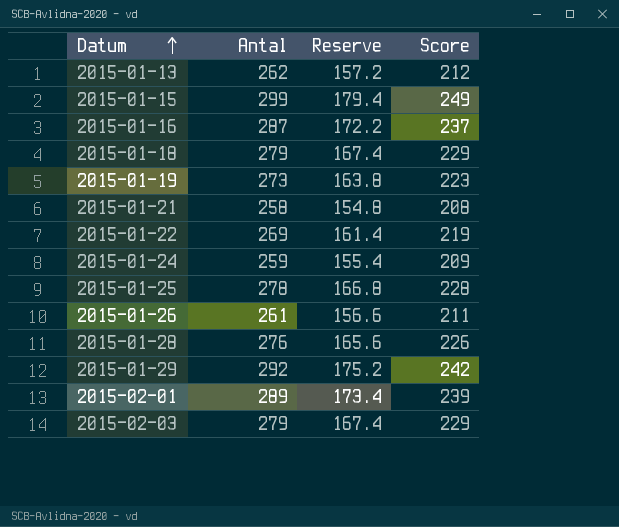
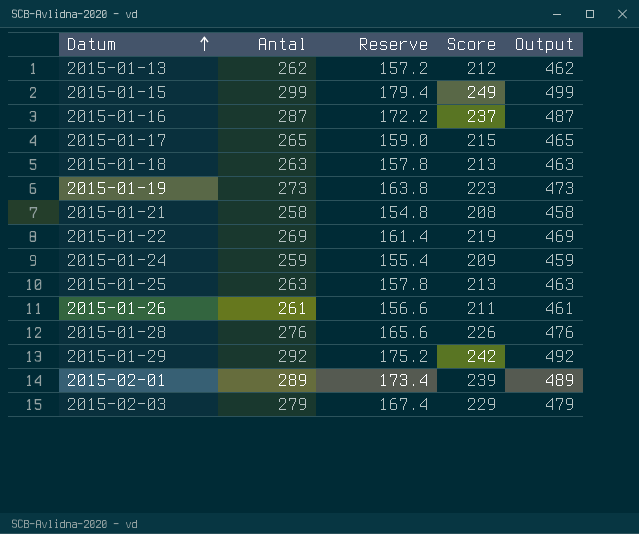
column Output | formula: none -> [Antal] + 200
row 2015-01-17: none -> 265 | 159.0 | 215 | 465
2015-01-18 | Antal: 279 -> 263
2015-01-18 | Reserve: 167.4 -> 157.8
2015-01-18 | Score: 229 -> 213
2015-01-25 | Antal: 278 -> 263
2015-01-25 | Reserve: 166.8 -> 157.8
2015-01-25 | Score: 228 -> 213

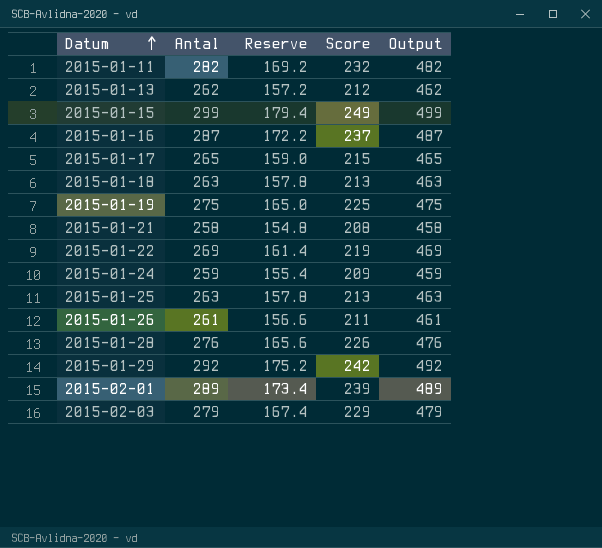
row 2015-01-11: none -> 282 | 169.2 | 232 | 482
2015-01-19 | Antal: 273 -> 275
2015-01-19 | Reserve: 163.8 -> 165.0
2015-01-19 | Score: 223 -> 225
2015-01-19 | Output: 473 -> 475

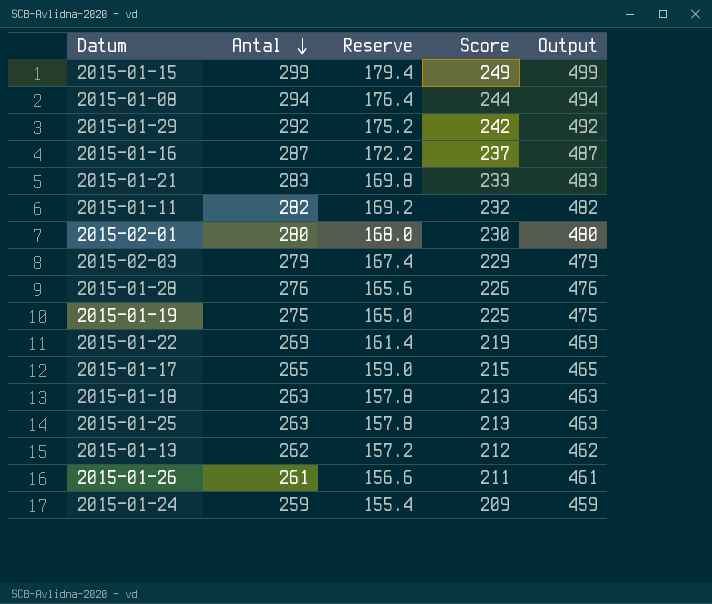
row order: Datum ascending -> Antal descending
row 2015-01-08: none -> 294 | 176.4 | 244 | 494
2015-01-21 | Antal: 258 -> 283
2015-01-21 | Reserve: 154.8 -> 169.8
2015-01-21 | Score: 208 -> 233
2015-01-21 | Output: 458 -> 483
2015-02-01 | Antal: 289 -> 280
2015-02-01 | Reserve: 173.4 -> 168.0
2015-02-01 | Score: 239 -> 230
2015-02-01 | Output: 489 -> 480

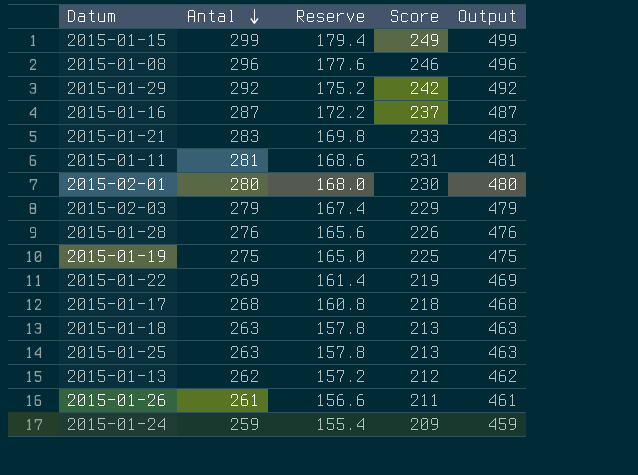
2015-01-08 | Antal: 294 -> 296
2015-01-08 | Reserve: 176.4 -> 177.6
2015-01-08 | Score: 244 -> 246
2015-01-08 | Output: 494 -> 496
2015-01-11 | Antal: 282 -> 281
2015-01-11 | Reserve: 169.2 -> 168.6
2015-01-11 | Score: 232 -> 231
2015-01-11 | Output: 482 -> 481
2015-01-17 | Antal: 265 -> 268
2015-01-17 | Reserve: 159.0 -> 160.8
2015-01-17 | Score: 215 -> 218
2015-01-17 | Output: 465 -> 468

